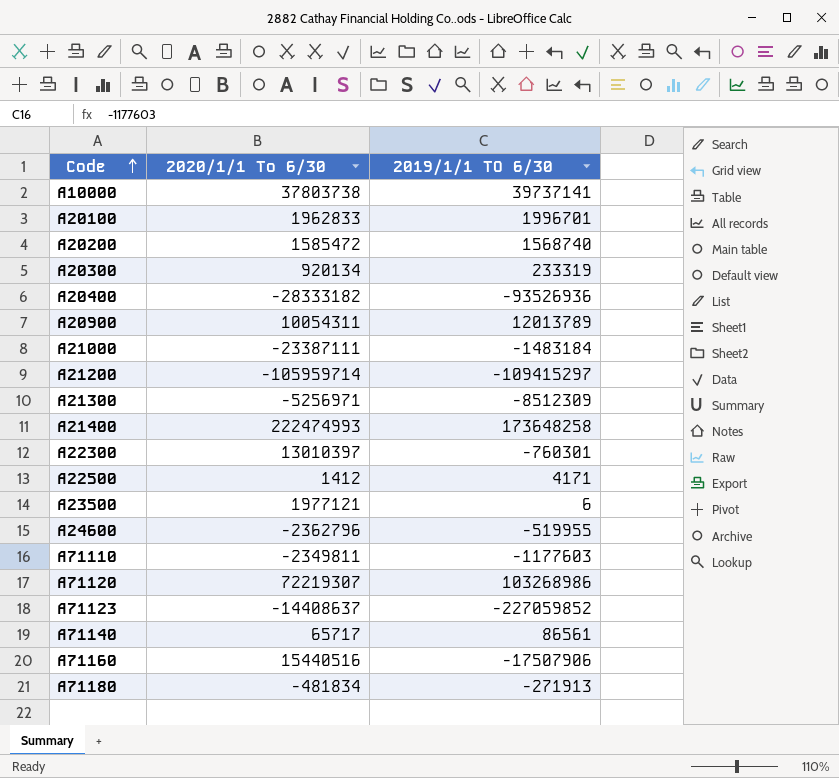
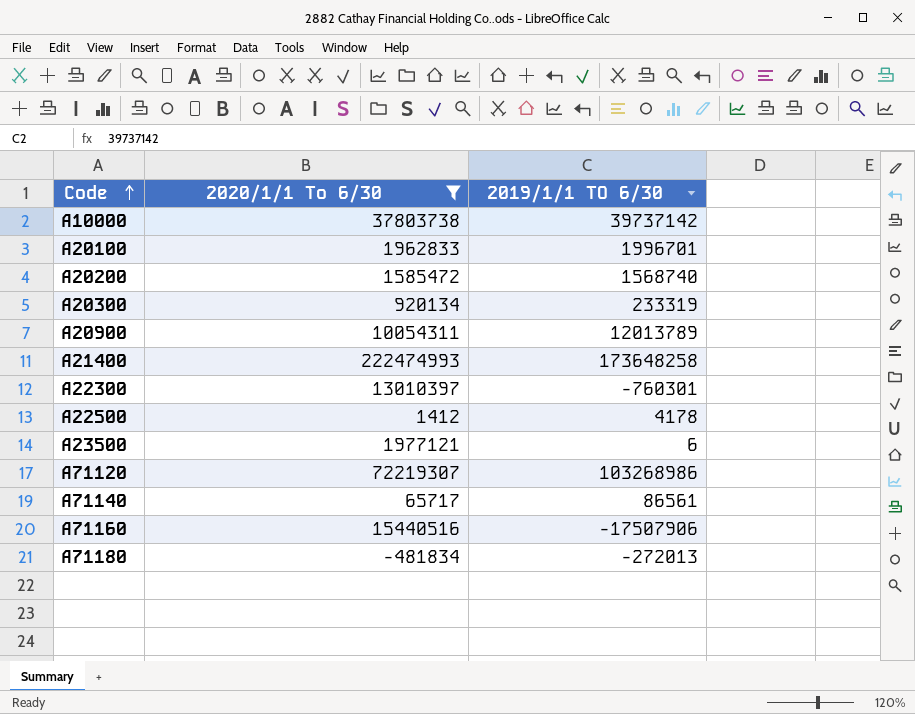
filter: none -> 2020/1/1 To 6/30 >= -481834
A10000 | 2019/1/1 TO 6/30: 39737141 -> 39737142
A22500 | 2019/1/1 TO 6/30: 4171 -> 4178
A71180 | 2019/1/1 TO 6/30: -271913 -> -272013

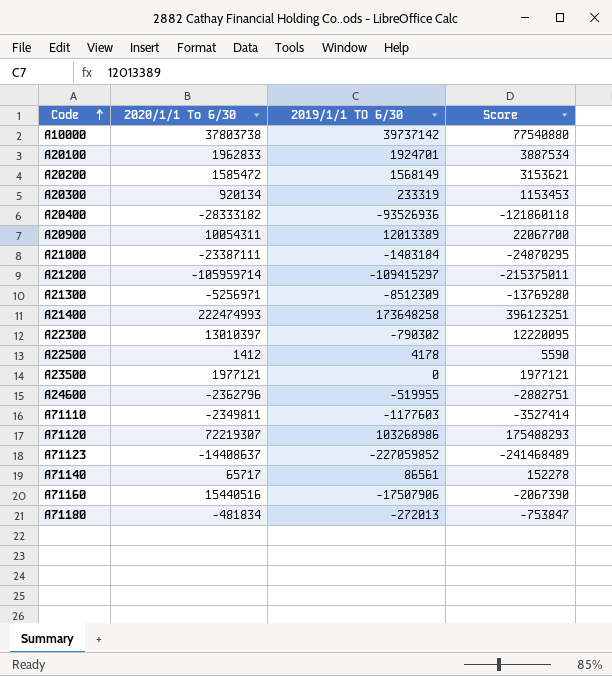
filter: 2020/1/1 To 6/30 >= -481834 -> none
column Score | formula: none -> [2020/1/1 To 6/30] + [2019/1/1 TO 6/30]
A20100 | 2019/1/1 TO 6/30: 1996701 -> 1924701
A20200 | 2019/1/1 TO 6/30: 1568740 -> 1568149
A20900 | 2019/1/1 TO 6/30: 12013789 -> 12013389
A22300 | 2019/1/1 TO 6/30: -760301 -> -790302
A23500 | 2019/1/1 TO 6/30: 6 -> 0

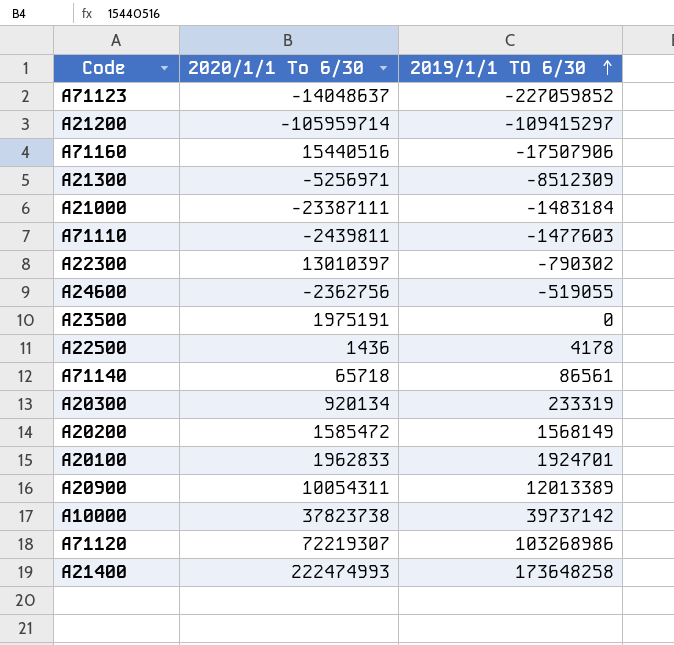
row order: Code ascending -> 2019/1/1 TO 6/30 ascending
column Score | formula: [2020/1/1 To 6/30] + [2019/1/1 TO 6/30] -> none
row A20400: -28333182 | -93526936 | -121860118 -> none
row A71180: -481834 | -272013 | -753847 -> none
A71123 | 2020/1/1 To 6/30: -14408637 -> -14048637
A71110 | 2020/1/1 To 6/30: -2349811 -> -2439811
A71110 | 2019/1/1 TO 6/30: -1177603 -> -1477603
A24600 | 2020/1/1 To 6/30: -2362796 -> -2362756
A24600 | 2019/1/1 TO 6/30: -519955 -> -519055
A23500 | 2020/1/1 To 6/30: 1977121 -> 1975191
A22500 | 2020/1/1 To 6/30: 1412 -> 1436
A71140 | 2020/1/1 To 6/30: 65717 -> 65718
A10000 | 2020/1/1 To 6/30: 37803738 -> 37823738

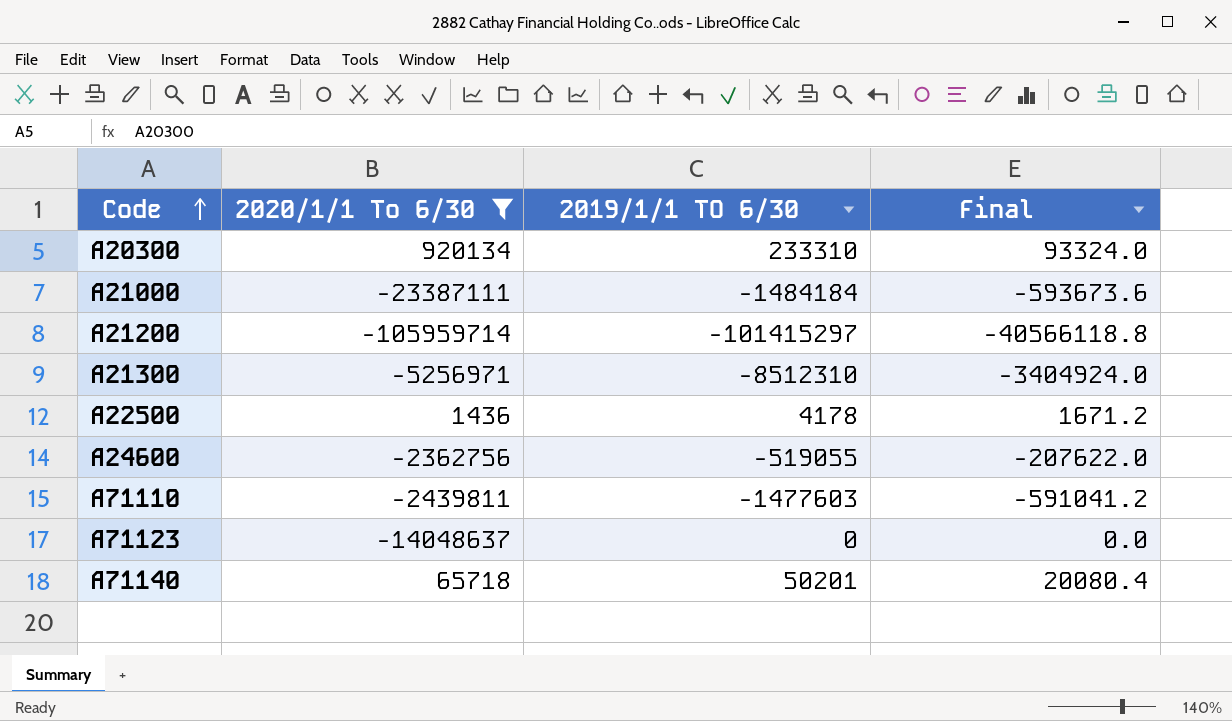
filter: none -> 2020/1/1 To 6/30 <= 920134
row order: 2019/1/1 TO 6/30 ascending -> Code ascending
column Final | formula: none -> [2019/1/1 TO 6/30] * 0.4
A20300 | 2019/1/1 TO 6/30: 233319 -> 233310
A21000 | 2019/1/1 TO 6/30: -1483184 -> -1484184
A21200 | 2019/1/1 TO 6/30: -109415297 -> -101415297
A21300 | 2019/1/1 TO 6/30: -8512309 -> -8512310
A71123 | 2019/1/1 TO 6/30: -227059852 -> 0
A71140 | 2019/1/1 TO 6/30: 86561 -> 50201

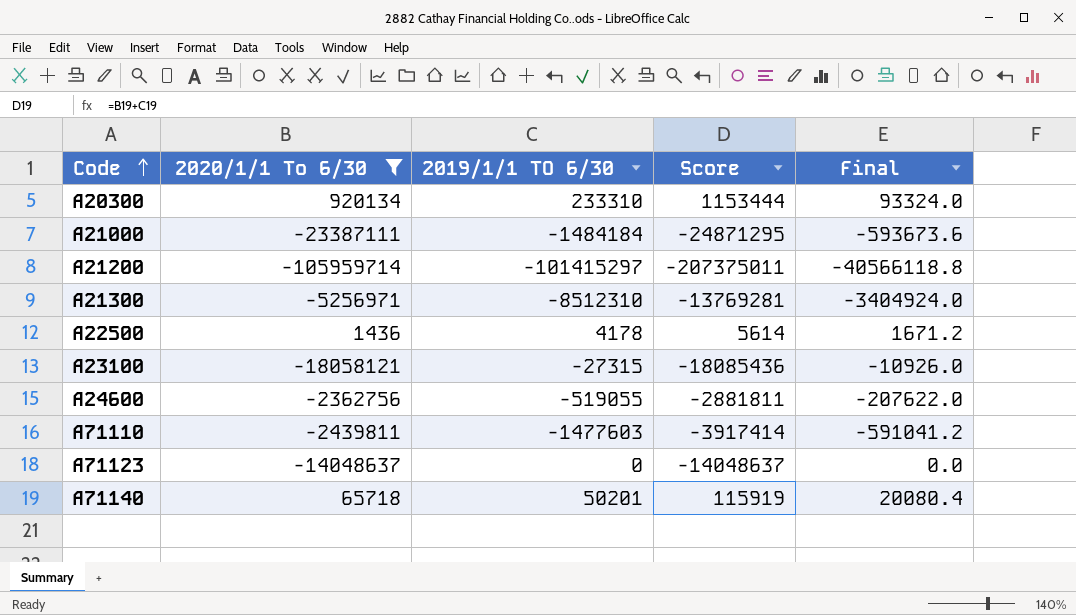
column Score | formula: none -> [2020/1/1 To 6/30] + [2019/1/1 TO 6/30]
row A23100: none -> -18058121 | -27315 | -18085436 | -10926.0

